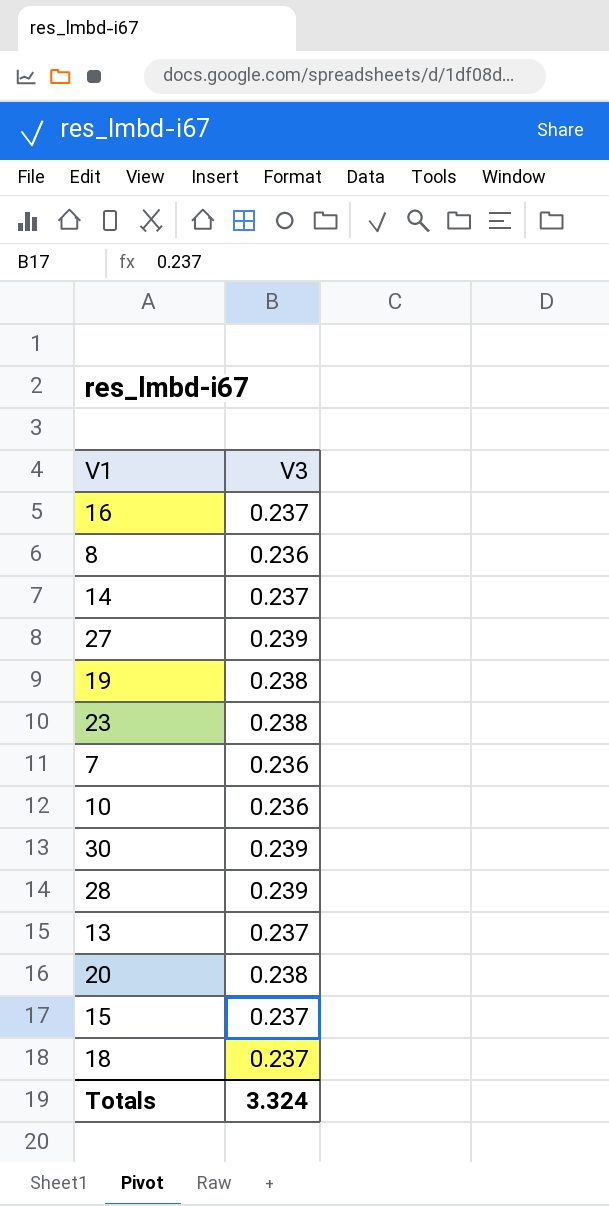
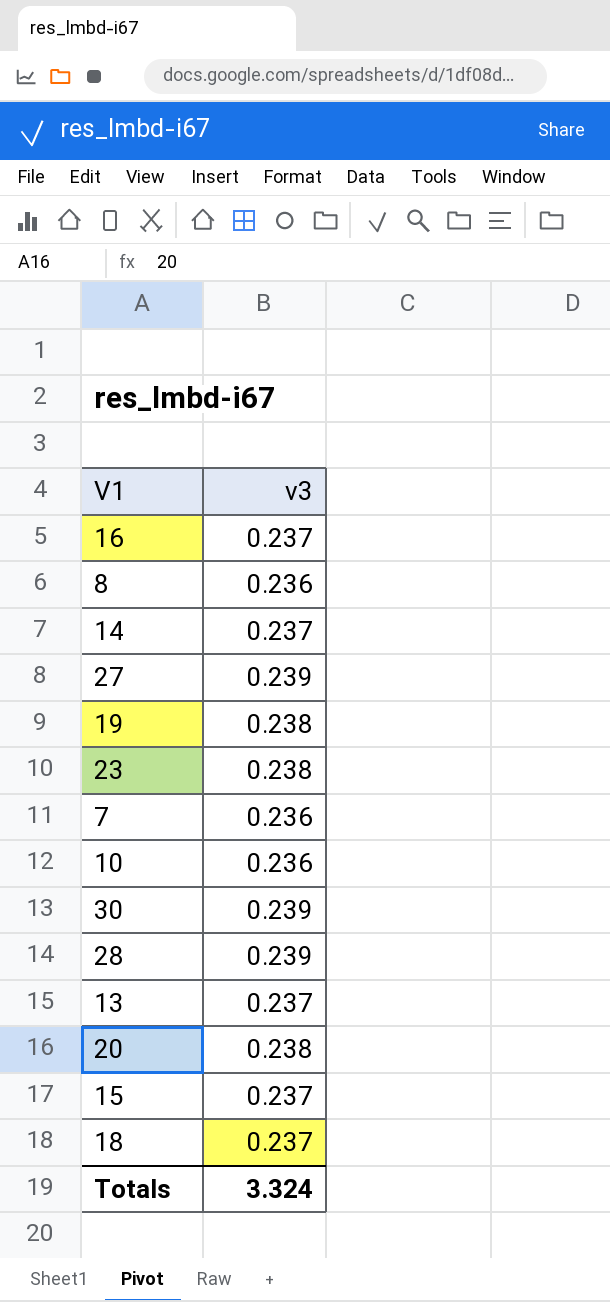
column name: V3 -> v3

